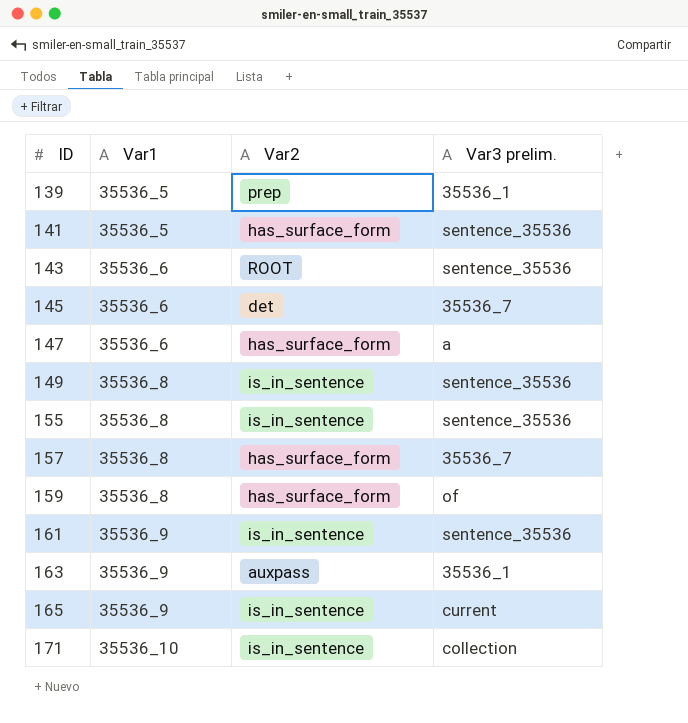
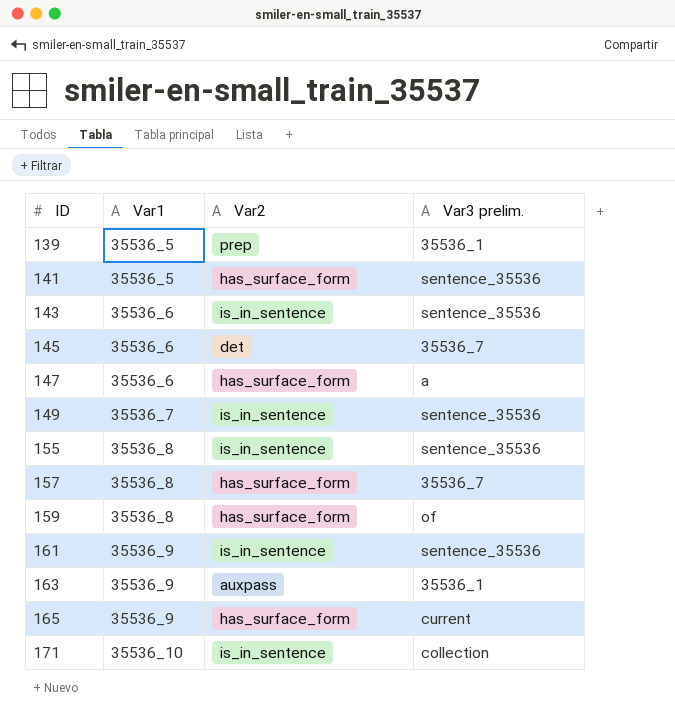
143 | Var2: ROOT -> is_in_sentence
149 | Var1: 35536_8 -> 35536_7
165 | Var2: is_in_sentence -> has_surface_form

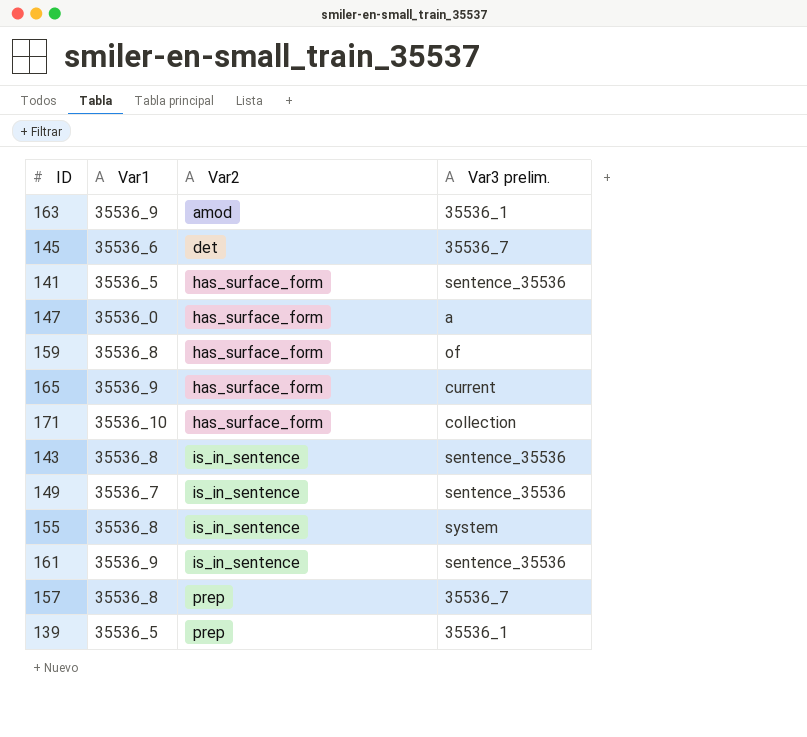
row order: ID ascending -> Var2 ascending
163 | Var2: auxpass -> amod
147 | Var1: 35536_6 -> 35536_0
171 | Var2: is_in_sentence -> has_surface_form
143 | Var1: 35536_6 -> 35536_8
155 | Var3 prelim.: sentence_35536 -> system
157 | Var2: has_surface_form -> prep

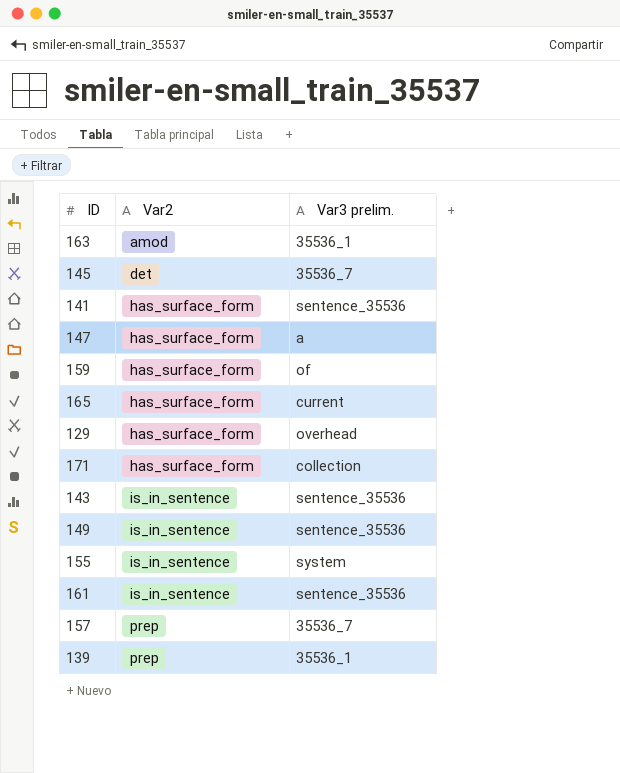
column Var1 | position: 2 -> none
row 129: none -> has_surface_form | overhead

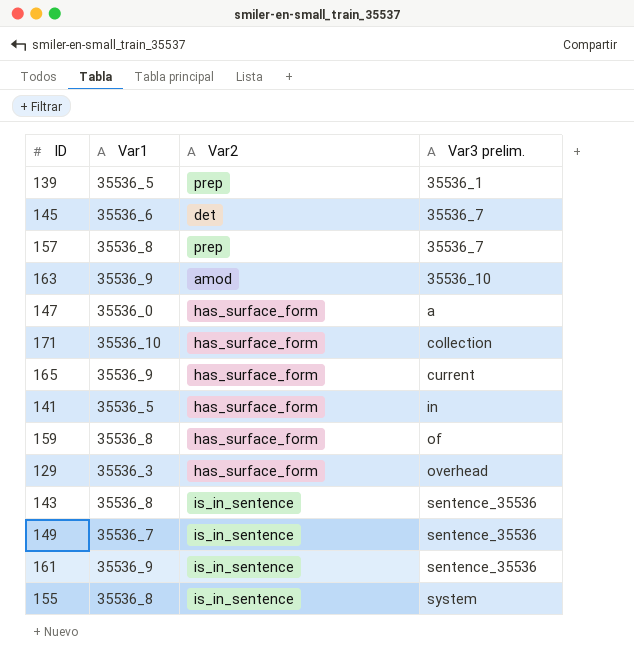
row order: Var2 ascending -> Var3 prelim. ascending
column Var1 | position: none -> 2
163 | Var3 prelim.: 35536_1 -> 35536_10
141 | Var3 prelim.: sentence_35536 -> in

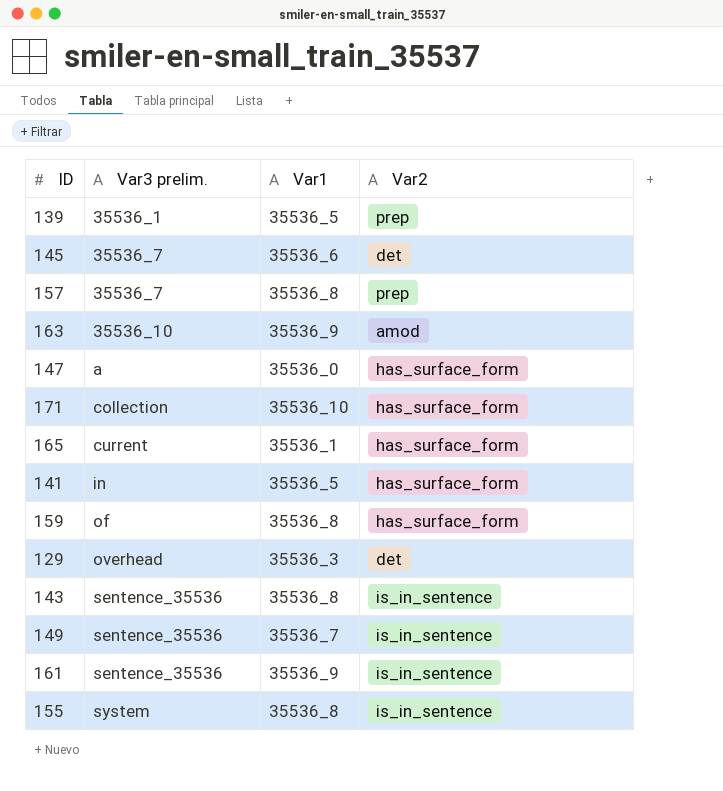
column Var3 prelim. | position: 4 -> 2
165 | Var1: 35536_9 -> 35536_1
129 | Var2: has_surface_form -> det

